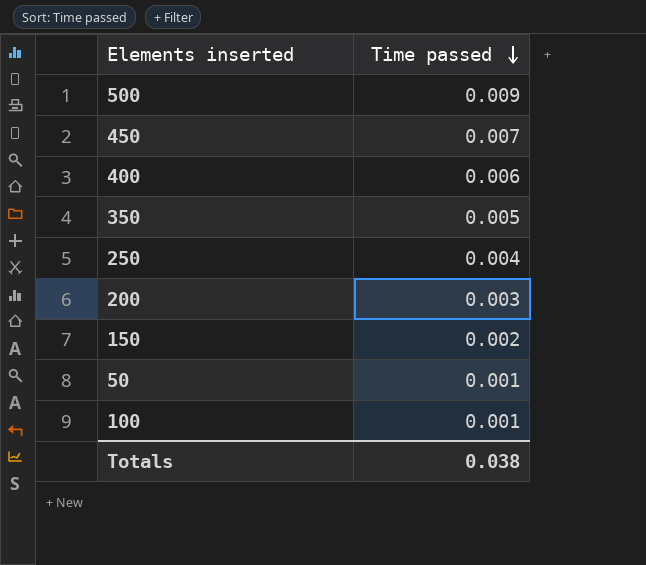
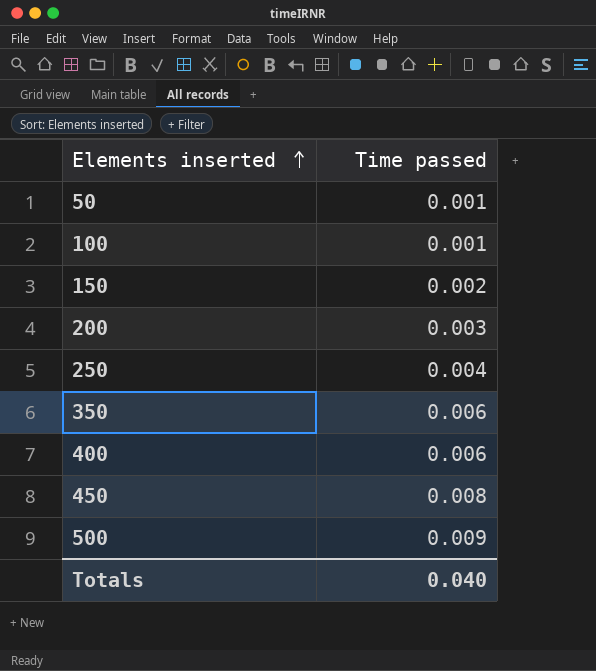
row order: Time passed descending -> Elements inserted ascending
350 | Time passed: 0.005 -> 0.006
450 | Time passed: 0.007 -> 0.008
Totals | Time passed: 0.038 -> 0.040

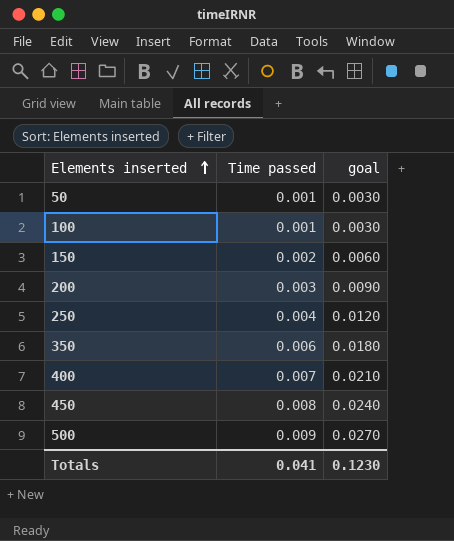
column goal | formula: none -> [Time passed] * 3
400 | Time passed: 0.006 -> 0.007
Totals | Time passed: 0.040 -> 0.041

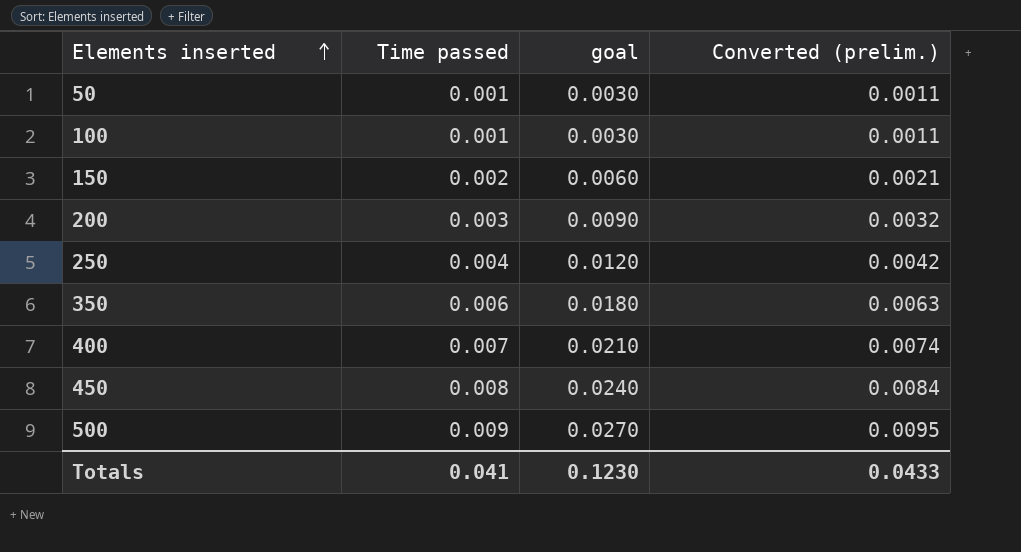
column Converted (prelim.) | formula: none -> [Time passed] * 1.05

